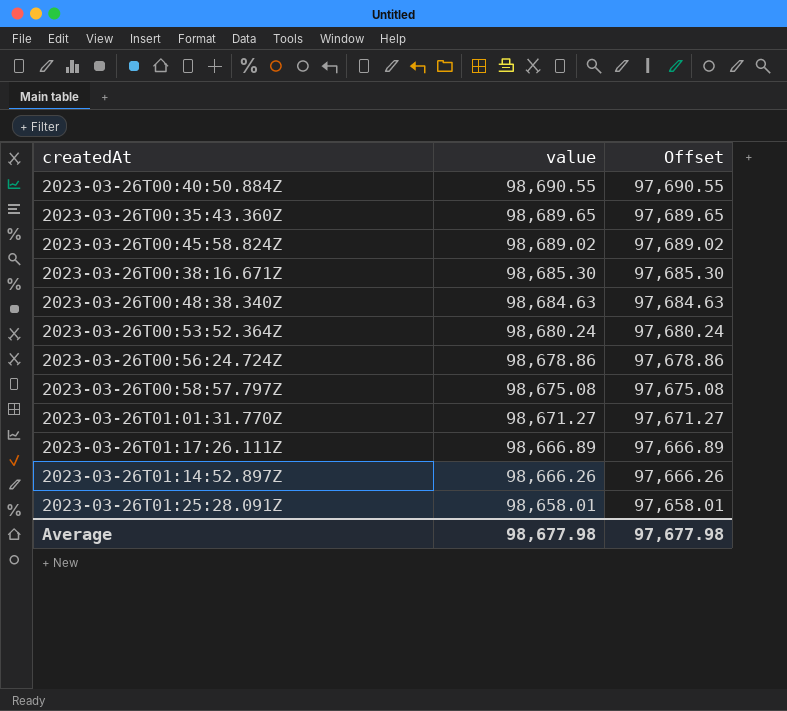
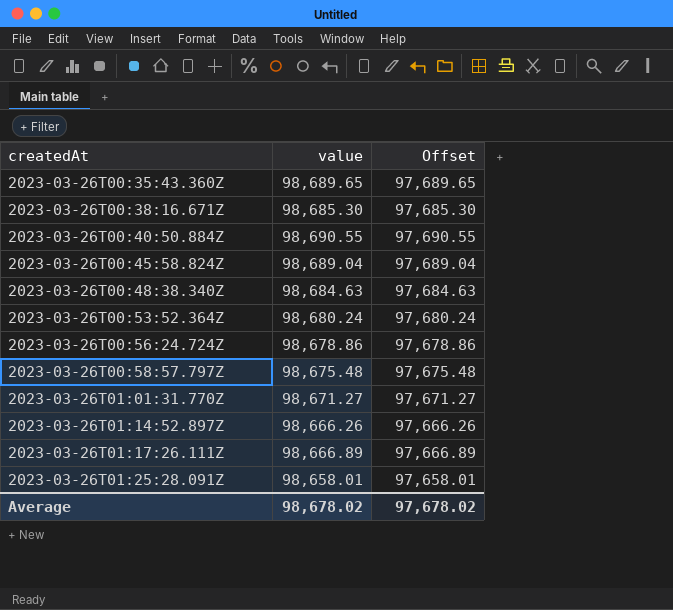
row order: value descending -> createdAt ascending
2023-03-26T00:45:58.824Z | value: 98,689.02 -> 98,689.04
2023-03-26T00:45:58.824Z | Offset: 97,689.02 -> 97,689.04
2023-03-26T00:58:57.797Z | value: 98,675.08 -> 98,675.48
2023-03-26T00:58:57.797Z | Offset: 97,675.08 -> 97,675.48
Average | value: 98,677.98 -> 98,678.02
Average | Offset: 97,677.98 -> 97,678.02

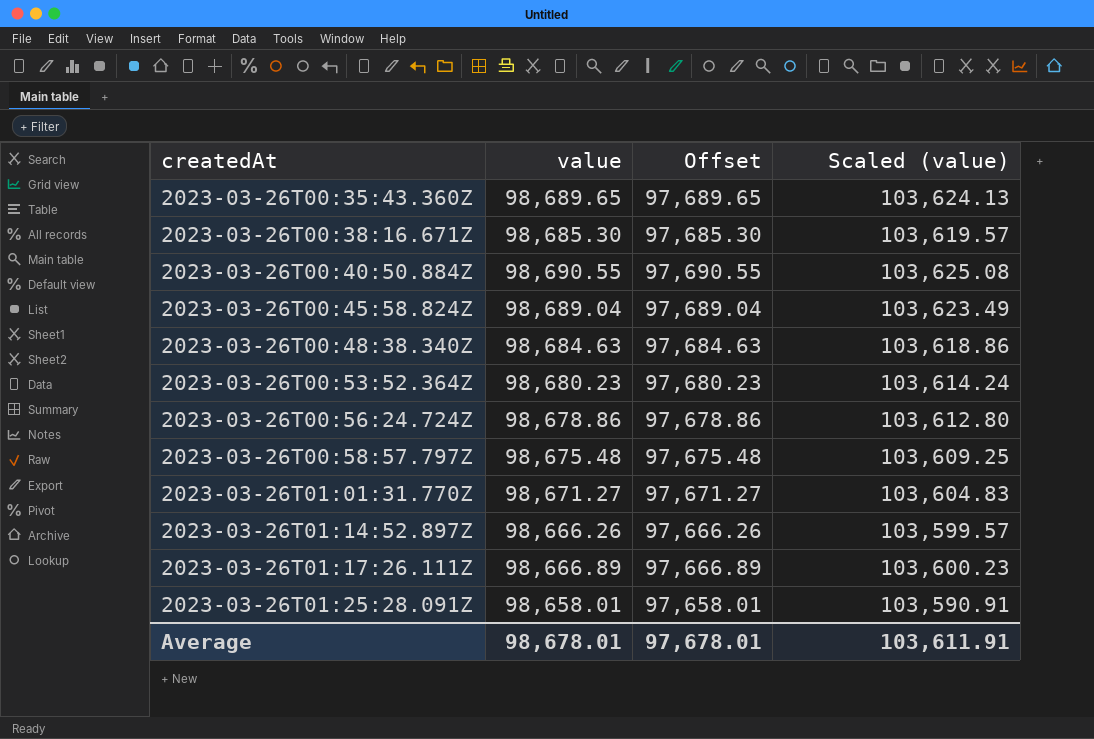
column Scaled (value) | formula: none -> [value] * 1.05
2023-03-26T00:53:52.364Z | value: 98,680.24 -> 98,680.23
2023-03-26T00:53:52.364Z | Offset: 97,680.24 -> 97,680.23
Average | value: 98,678.02 -> 98,678.01
Average | Offset: 97,678.02 -> 97,678.01

